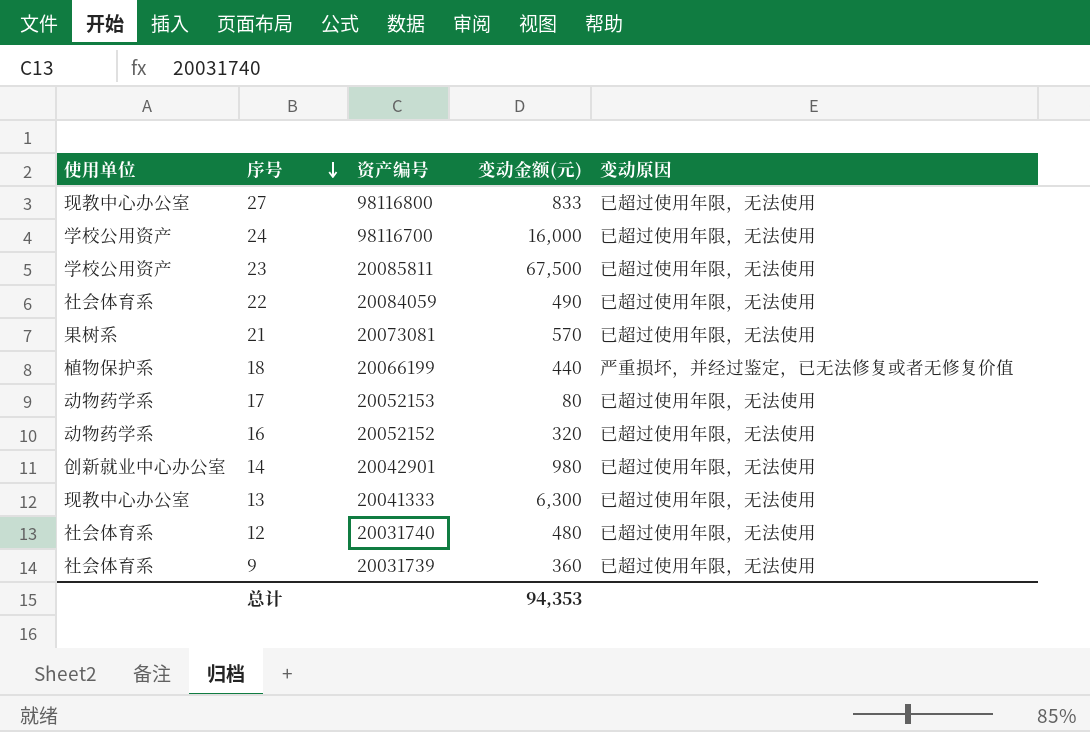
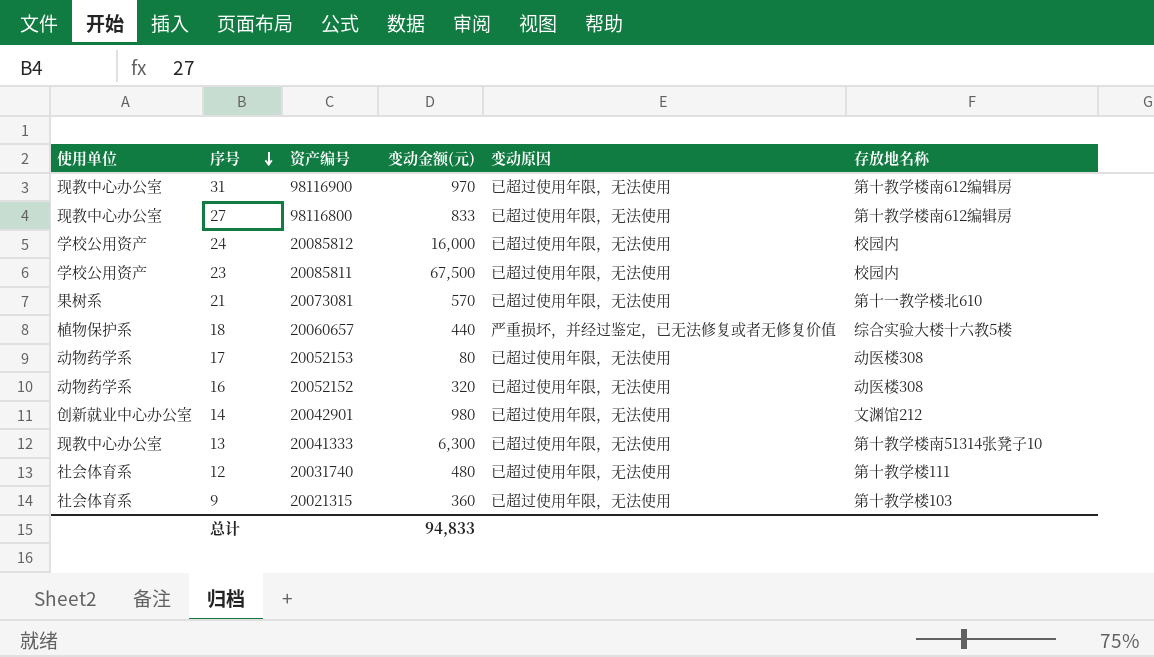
column 存放地名称 | position: none -> 6
row 22: 社会体育系 | 20084059 | 490 | 已超过使用年限，无法使用 -> none
row 31: none -> 现教中心办公室 | 98116900 | 970 | 已超过使用年限，无法使用 | 第十教学楼南612编辑房
24 | 资产编号: 98116700 -> 20085812
18 | 资产编号: 20066199 -> 20060657
9 | 资产编号: 20031739 -> 20021315
总计 | 变动金额(元): 94,353 -> 94,833

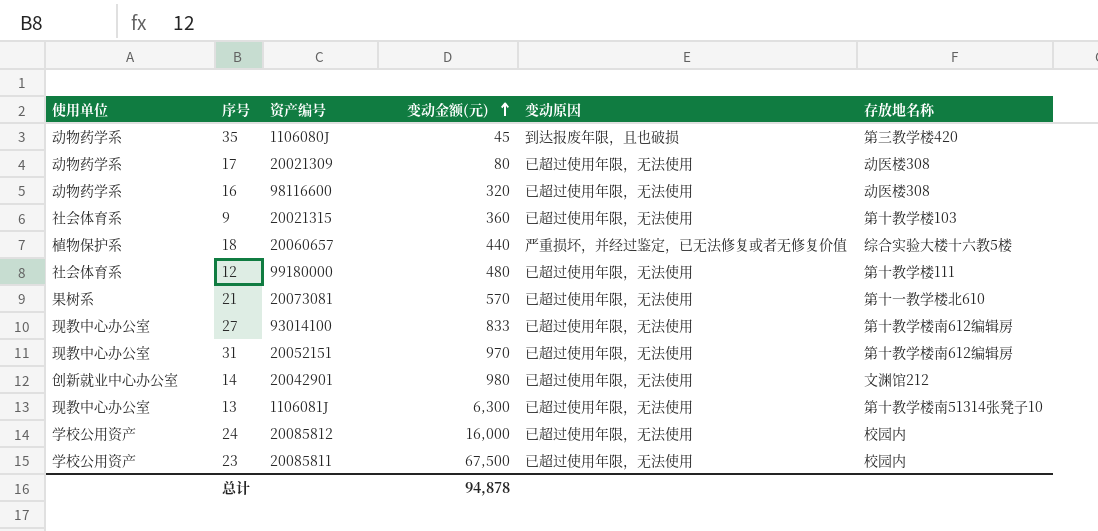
row order: 序号 descending -> 变动金额(元) ascending
row 35: none -> 动物药学系 | 1106080J | 45 | 到达报废年限，且也破损 | 第三教学楼420
17 | 资产编号: 20052153 -> 20021309
16 | 资产编号: 20052152 -> 98116600
12 | 资产编号: 20031740 -> 99180000
27 | 资产编号: 98116800 -> 93014100
31 | 资产编号: 98116900 -> 20052151
13 | 资产编号: 20041333 -> 1106081J
总计 | 变动金额(元): 94,833 -> 94,878

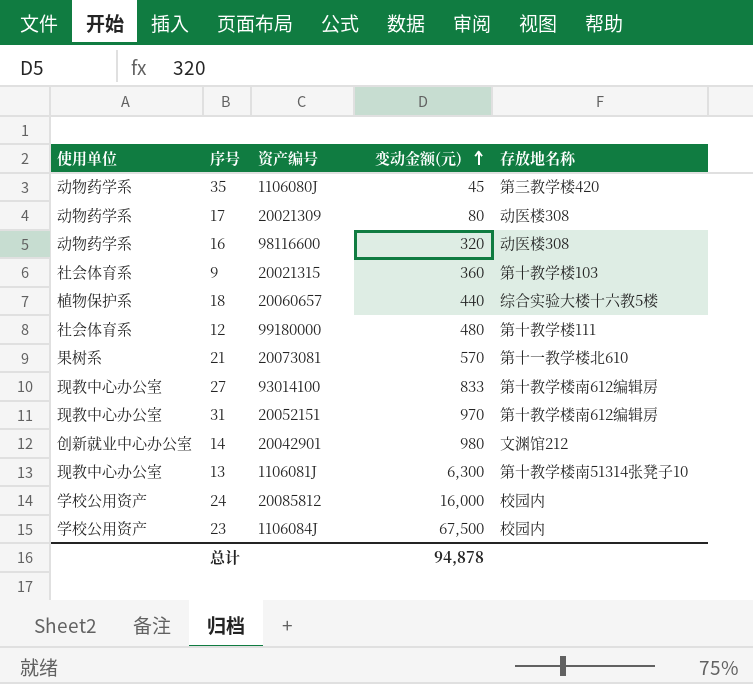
column 变动原因 | position: 5 -> none
23 | 资产编号: 20085811 -> 1106084J

